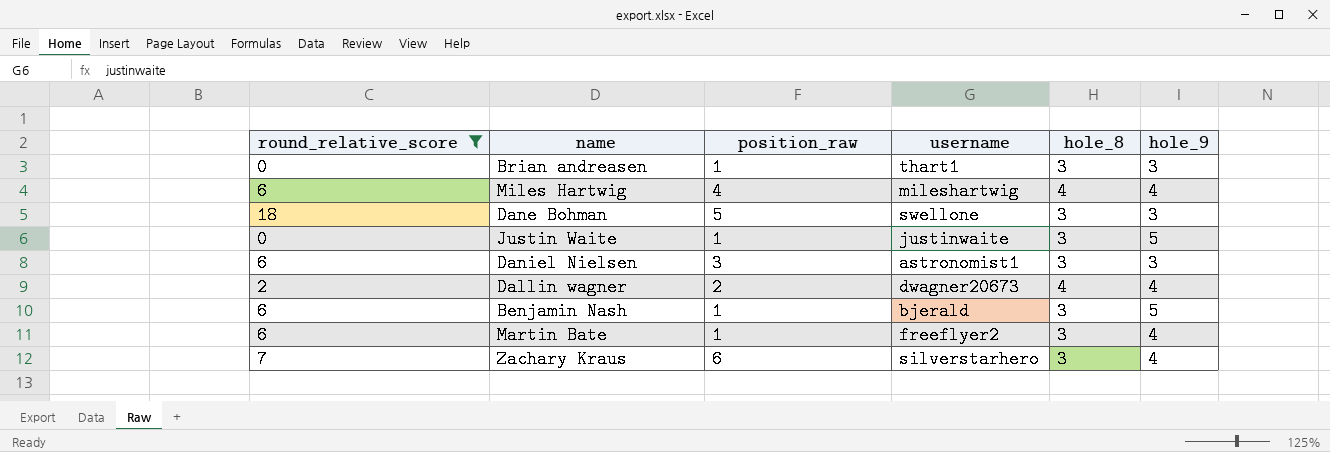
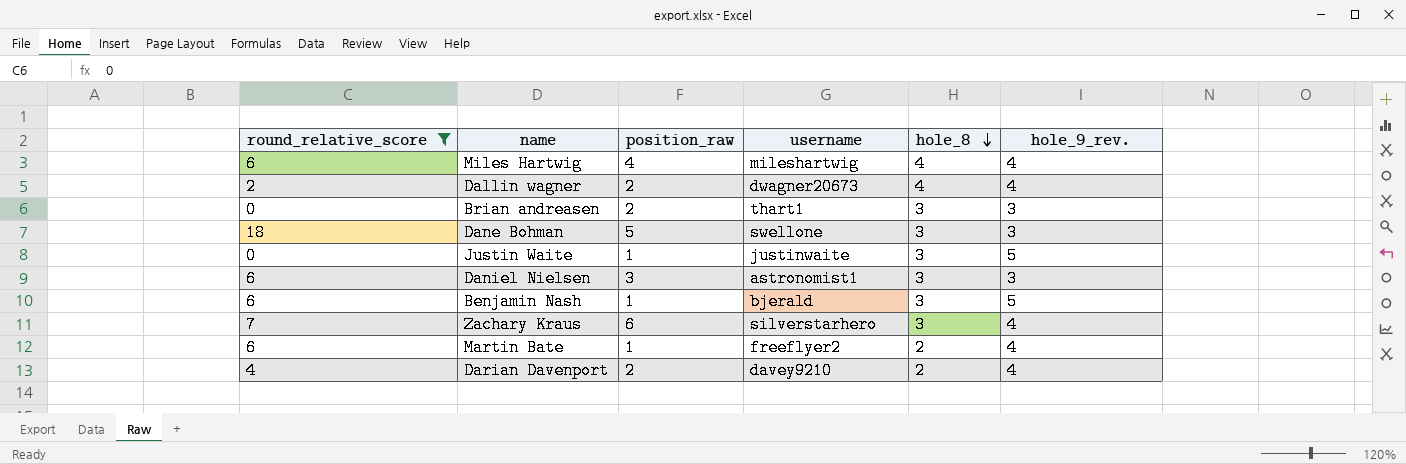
row order: none -> hole_8 descending
column name: hole_9 -> hole_9_rev.
Brian andreasen | position_raw: 1 -> 2
Martin Bate | hole_8: 3 -> 2
row Darian Davenport: none -> 4 | 2 | davey9210 | 2 | 4

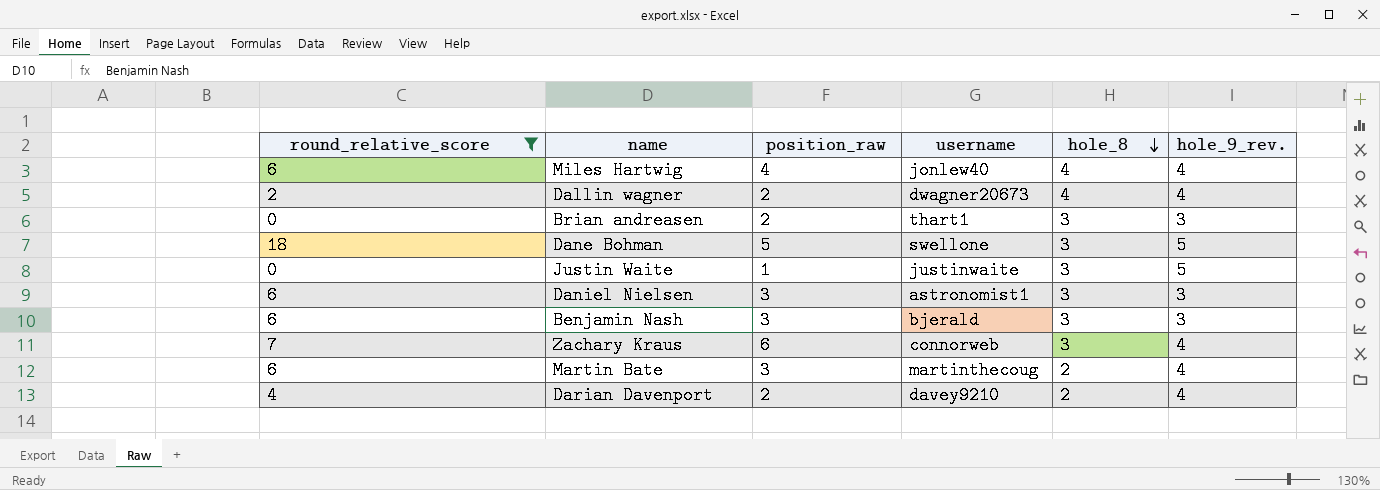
Miles Hartwig | username: mileshartwig -> jonlew40
Dane Bohman | hole_9_rev.: 3 -> 5
Benjamin Nash | position_raw: 1 -> 3
Benjamin Nash | hole_9_rev.: 5 -> 3
Zachary Kraus | username: silverstarhero -> connorweb
Martin Bate | position_raw: 1 -> 3
Martin Bate | username: freeflyer2 -> martinthecoug

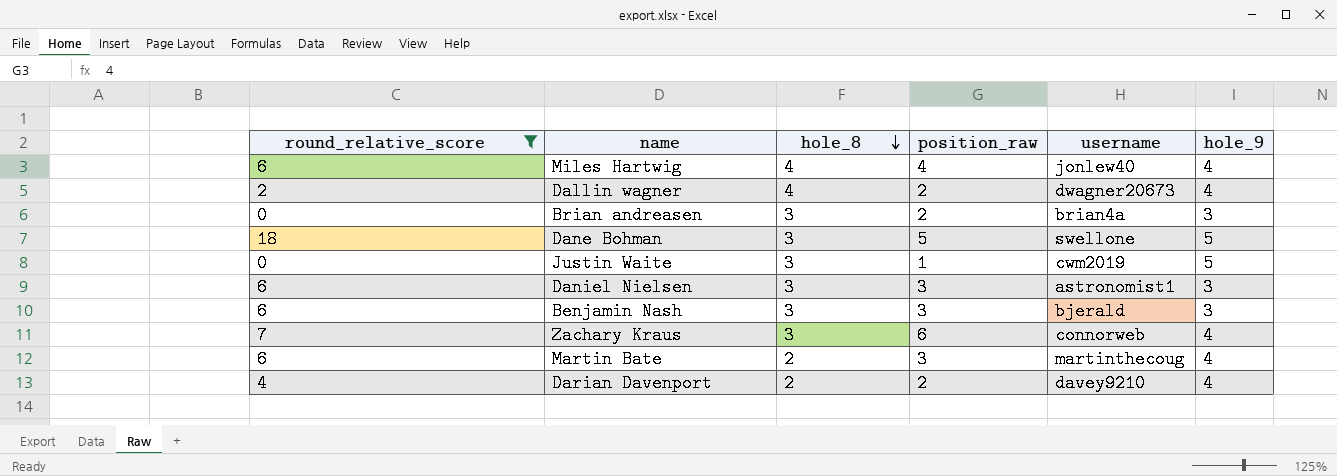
column hole_8 | position: 5 -> 3
column name: hole_9_rev. -> hole_9
Brian andreasen | username: thart1 -> brian4a
Justin Waite | username: justinwaite -> cwm2019

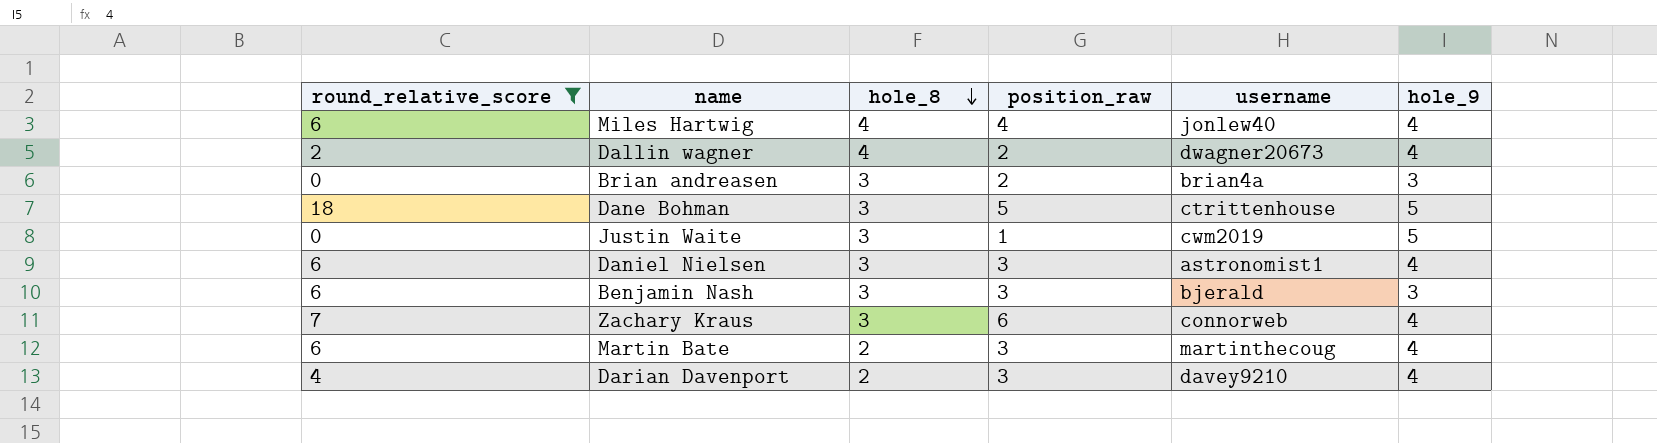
Dane Bohman | username: swellone -> ctrittenhouse
Daniel Nielsen | hole_9: 3 -> 4
Darian Davenport | position_raw: 2 -> 3

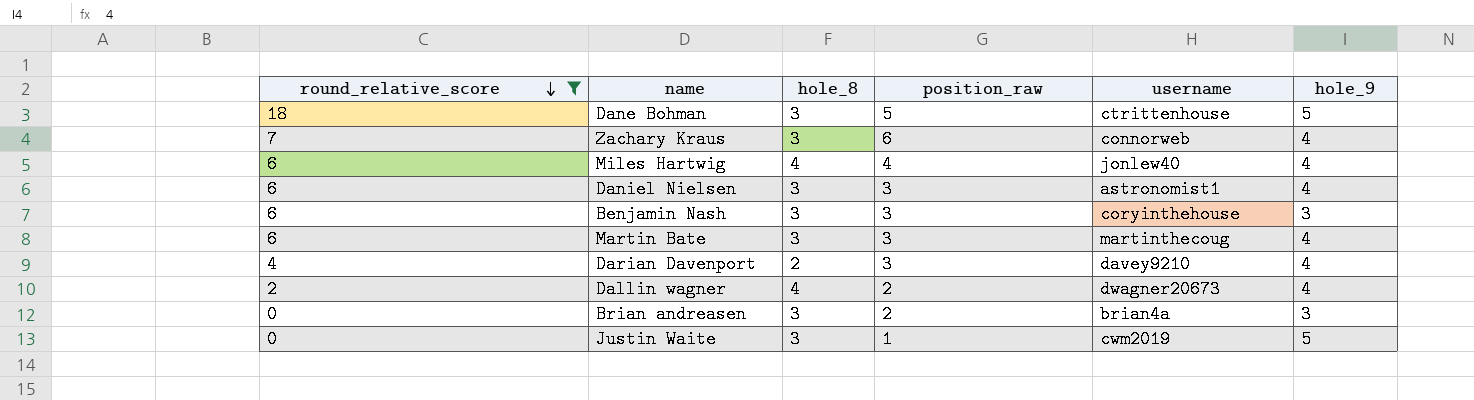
row order: hole_8 descending -> round_relative_score descending
Benjamin Nash | username: bjerald -> coryinthehouse
Martin Bate | hole_8: 2 -> 3

